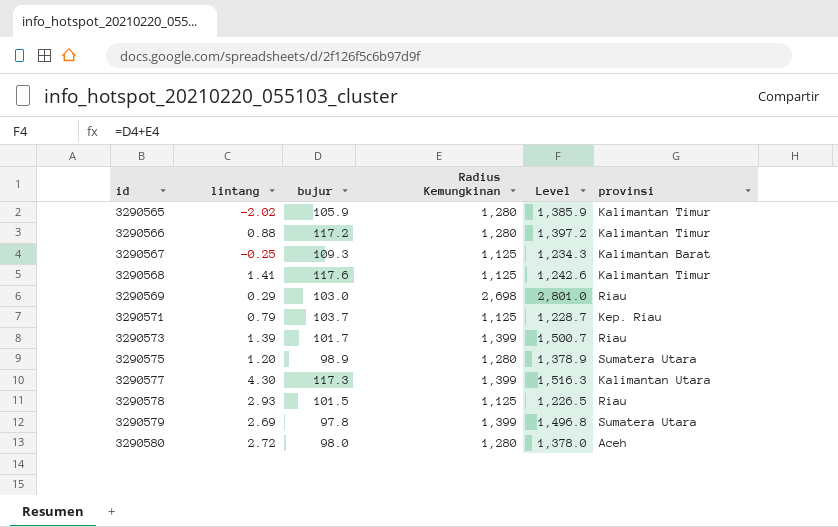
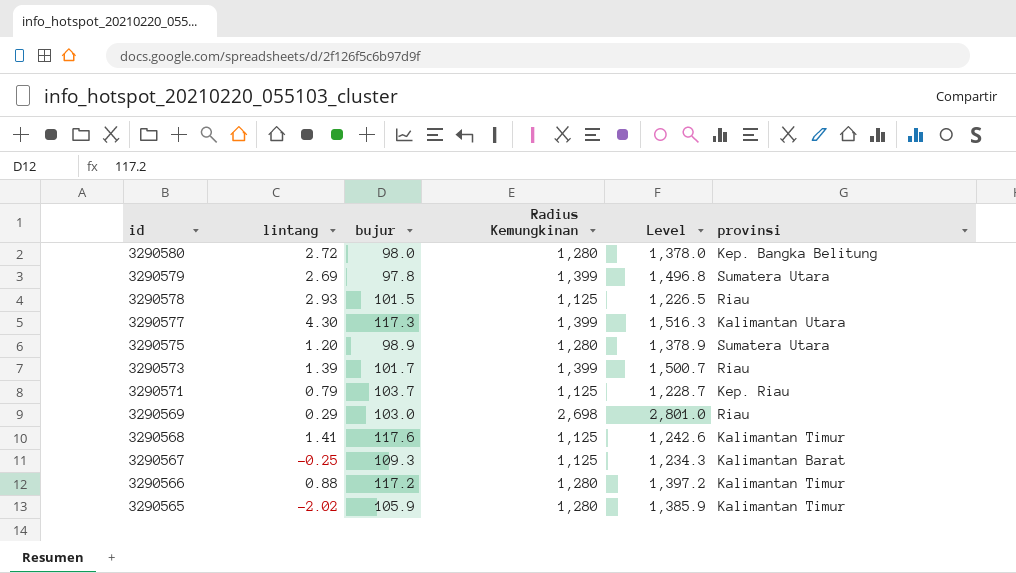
row order: id ascending -> id descending
3290580 | provinsi: Aceh -> Kep. Bangka Belitung

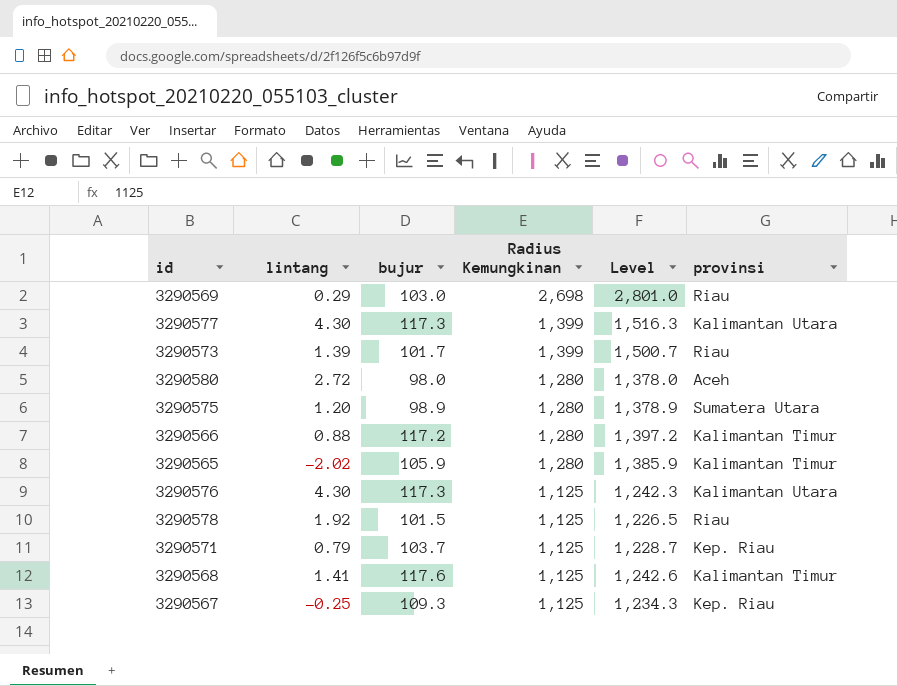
row order: id descending -> Radius Kemungkinan descending
row 3290579: 2.69 | 97.8 | 1,399 | 1,496.8 | Sumatera Utara -> none
3290580 | provinsi: Kep. Bangka Belitung -> Aceh
row 3290576: none -> 4.30 | 117.3 | 1,125 | 1,242.3 | Kalimantan Utara
3290578 | lintang: 2.93 -> 1.92
3290567 | provinsi: Kalimantan Barat -> Kep. Riau

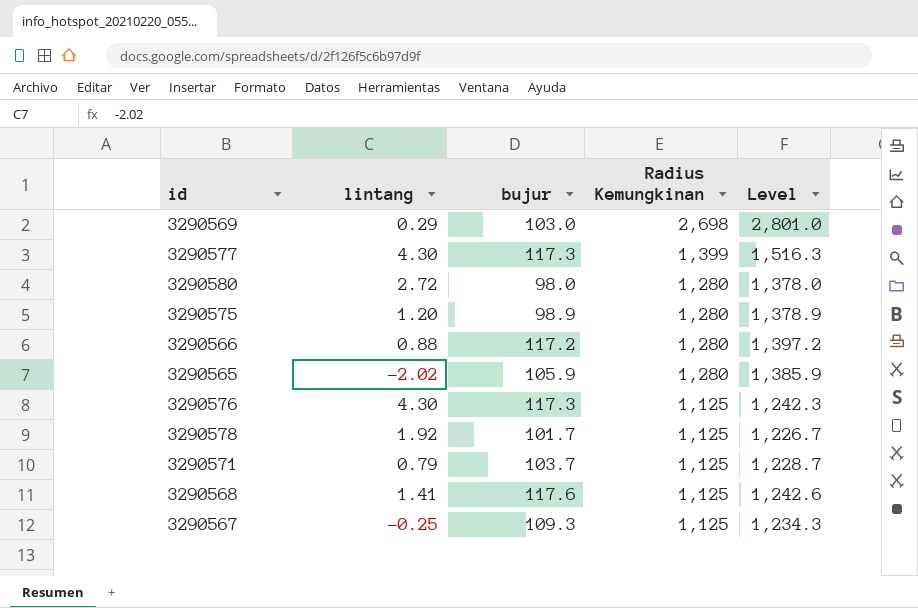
column provinsi | position: 6 -> none
row 3290573: 1.39 | 101.7 | 1,399 | 1,500.7 | Riau -> none
3290578 | bujur: 101.5 -> 101.7
3290578 | Level: 1,226.5 -> 1,226.7

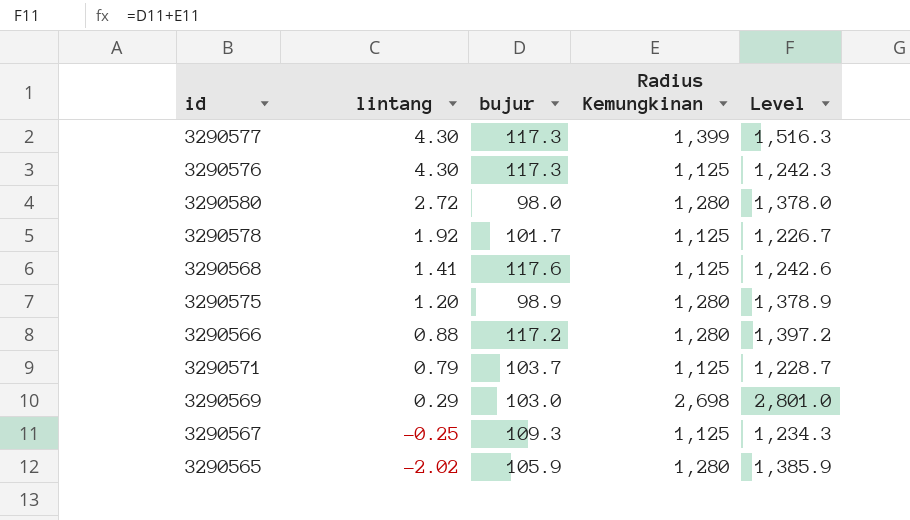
row order: Radius Kemungkinan descending -> lintang descending

